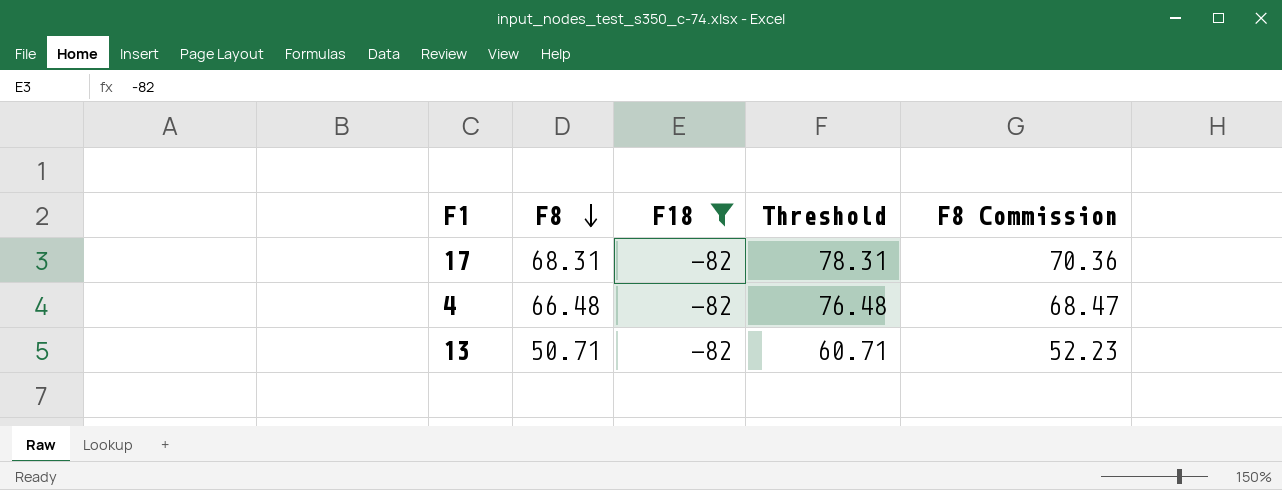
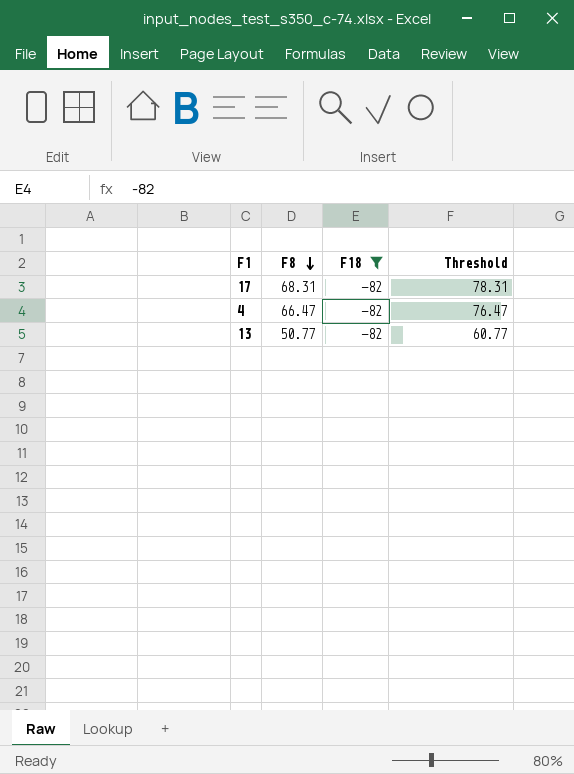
column F8 Commission | formula: [F8] * 1.03 -> none
4 | F8: 66.48 -> 66.47
4 | Threshold: 76.48 -> 76.47
13 | F8: 50.71 -> 50.77
13 | Threshold: 60.71 -> 60.77

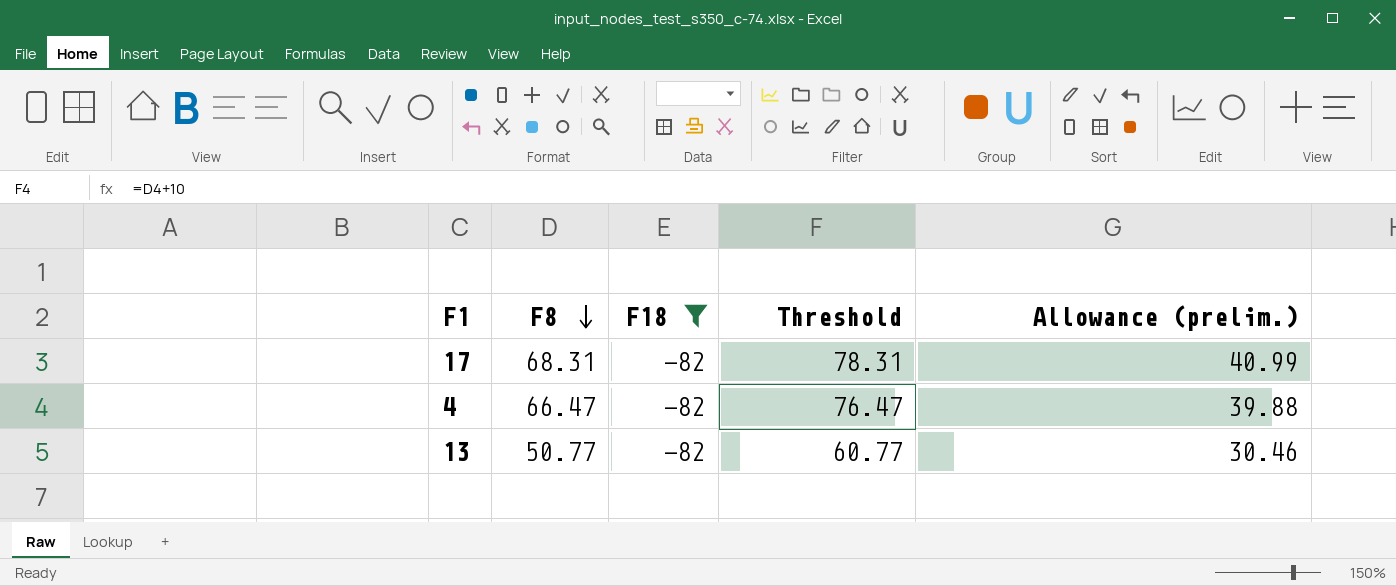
column Allowance (prelim.) | formula: none -> [F8] * 0.6

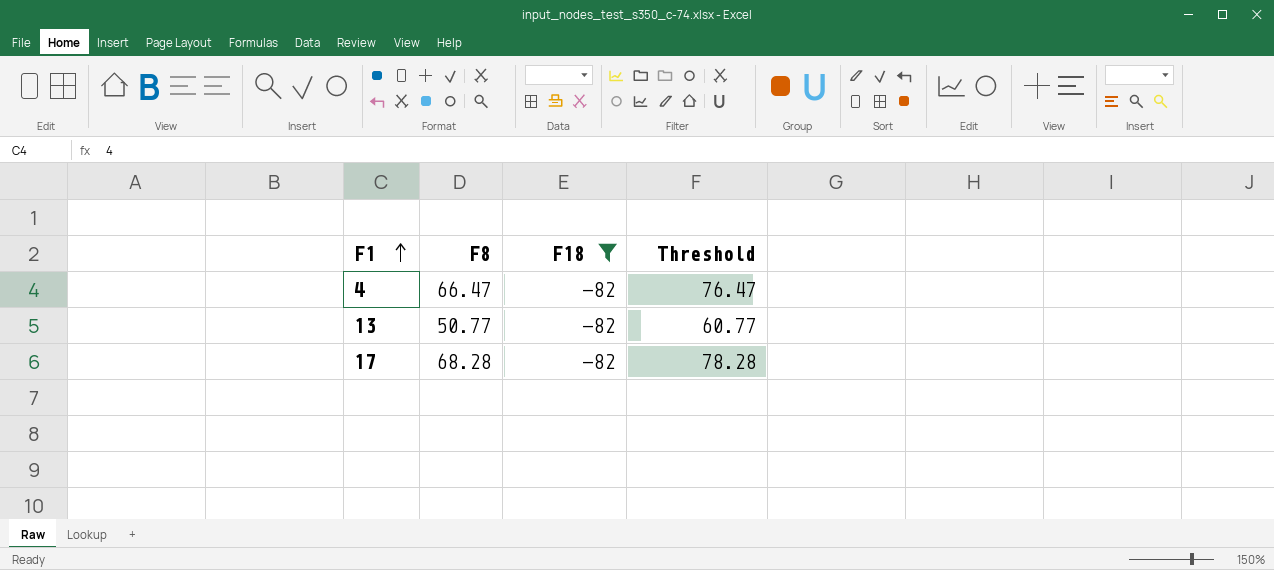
row order: F8 descending -> F1 ascending
column Allowance (prelim.) | formula: [F8] * 0.6 -> none
17 | F8: 68.31 -> 68.28
17 | Threshold: 78.31 -> 78.28

